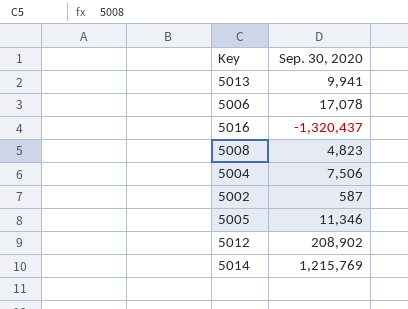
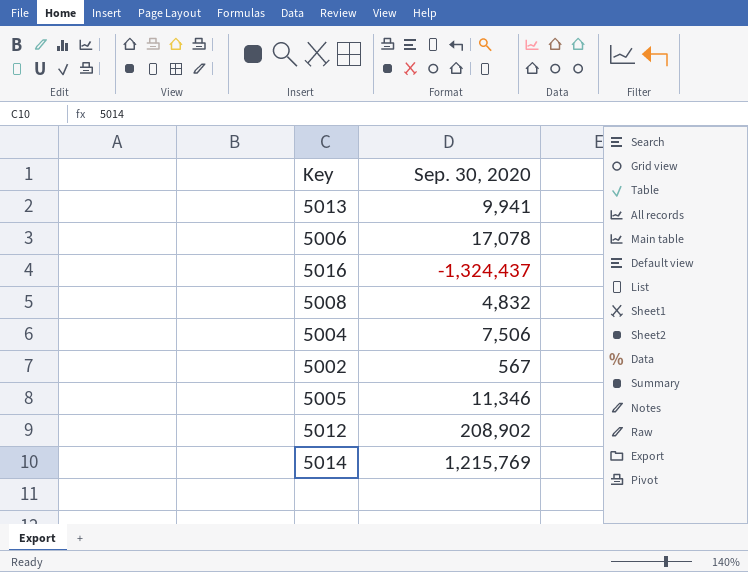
5016 | Sep. 30, 2020: -1,320,437 -> -1,324,437
5008 | Sep. 30, 2020: 4,823 -> 4,832
5002 | Sep. 30, 2020: 587 -> 567

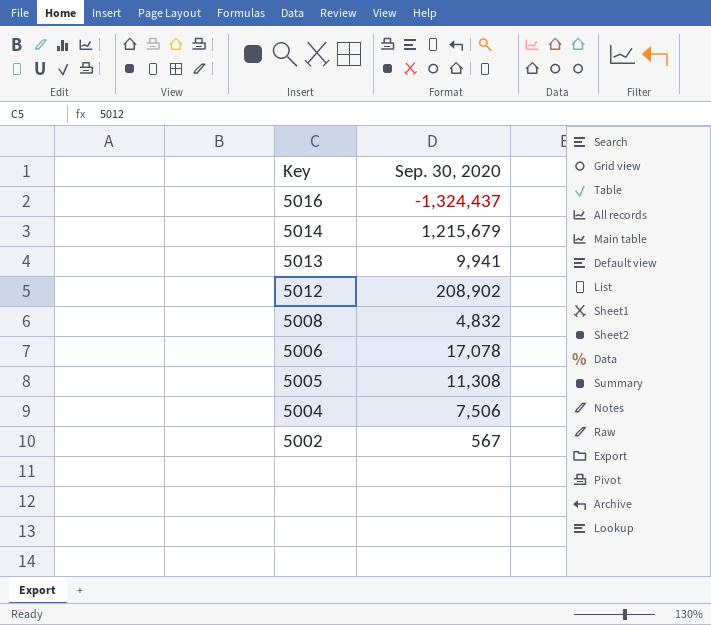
row order: none -> Key descending
5014 | Sep. 30, 2020: 1,215,769 -> 1,215,679
5005 | Sep. 30, 2020: 11,346 -> 11,308

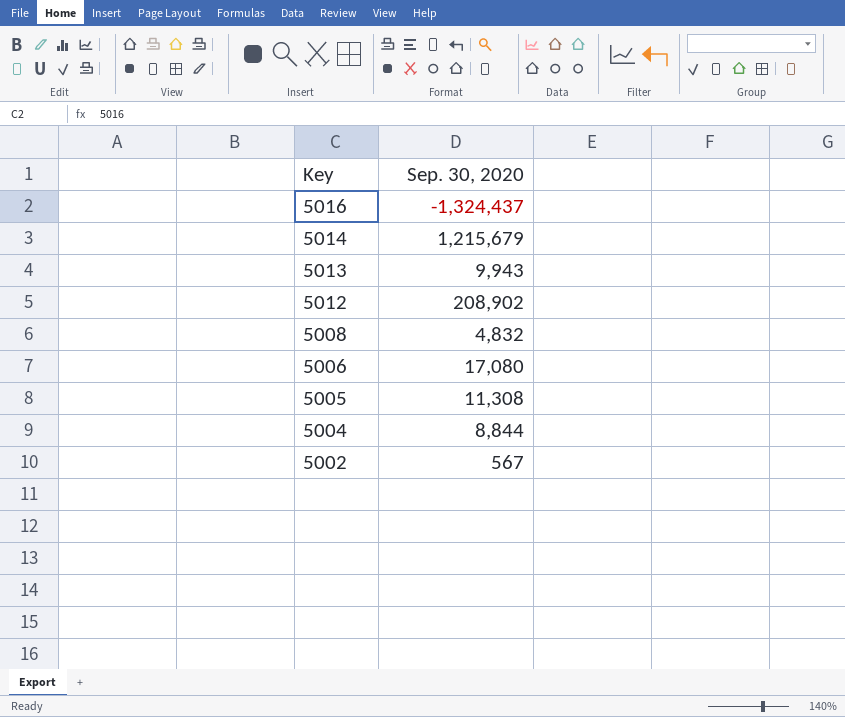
5013 | Sep. 30, 2020: 9,941 -> 9,943
5006 | Sep. 30, 2020: 17,078 -> 17,080
5004 | Sep. 30, 2020: 7,506 -> 8,844

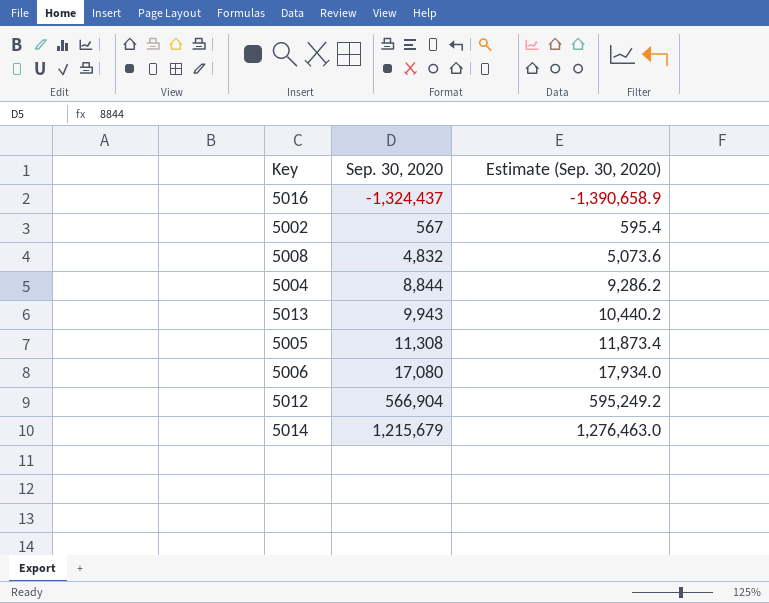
row order: Key descending -> Sep. 30, 2020 ascending
column Estimate (Sep. 30, 2020) | formula: none -> [Sep. 30, 2020] * 1.05
5012 | Sep. 30, 2020: 208,902 -> 566,904

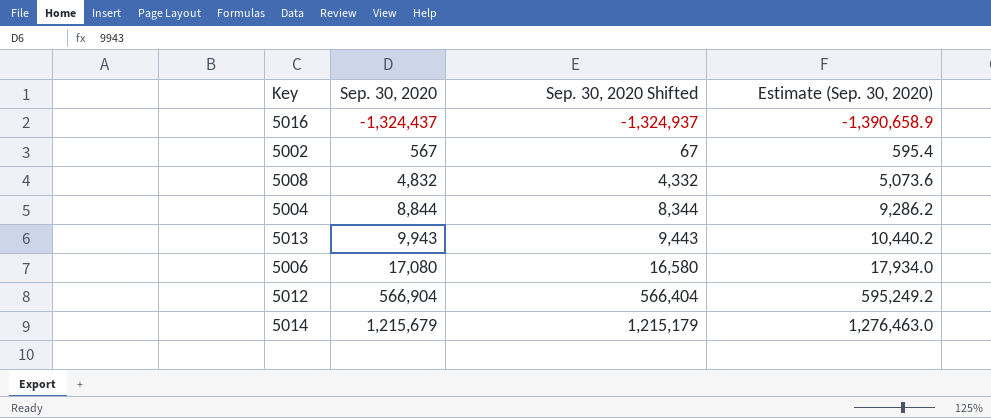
column Sep. 30, 2020 Shifted | formula: none -> [Sep. 30, 2020] - 500
row 5005: 11,308 | 11,873.4 -> none

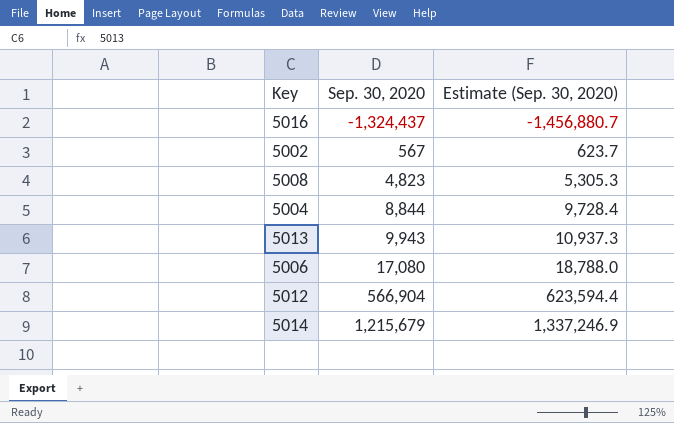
column Sep. 30, 2020 Shifted | formula: [Sep. 30, 2020] - 500 -> none
column Estimate (Sep. 30, 2020) | formula: [Sep. 30, 2020] * 1.05 -> [Sep. 30, 2020] * 1.1
5008 | Sep. 30, 2020: 4,832 -> 4,823

